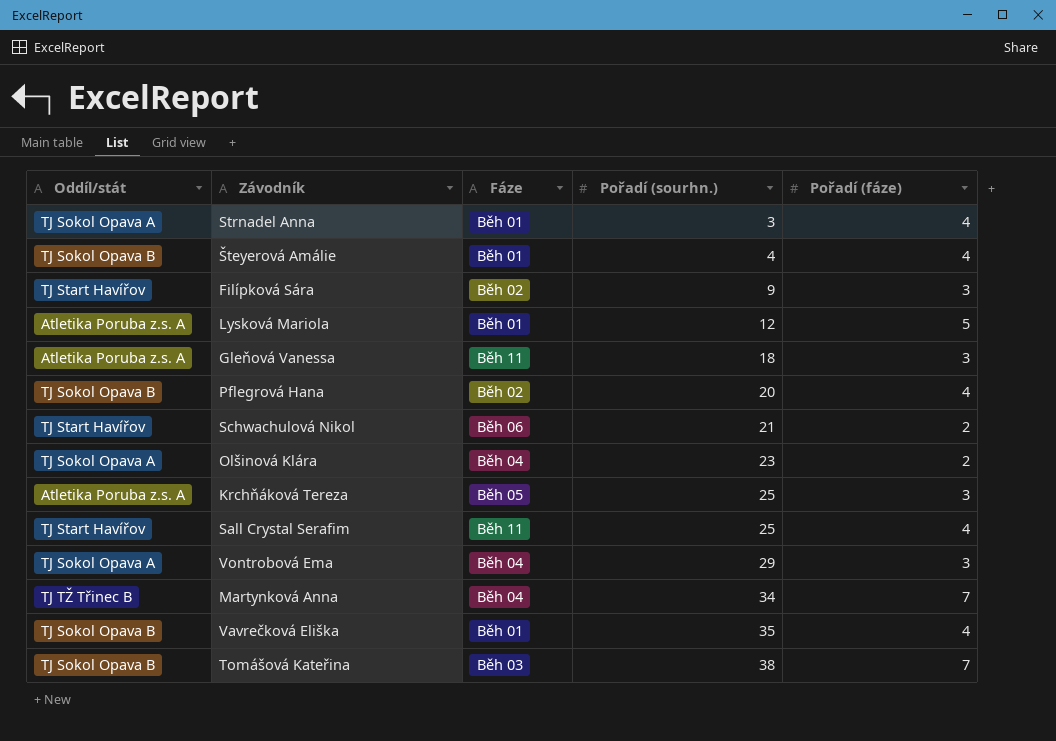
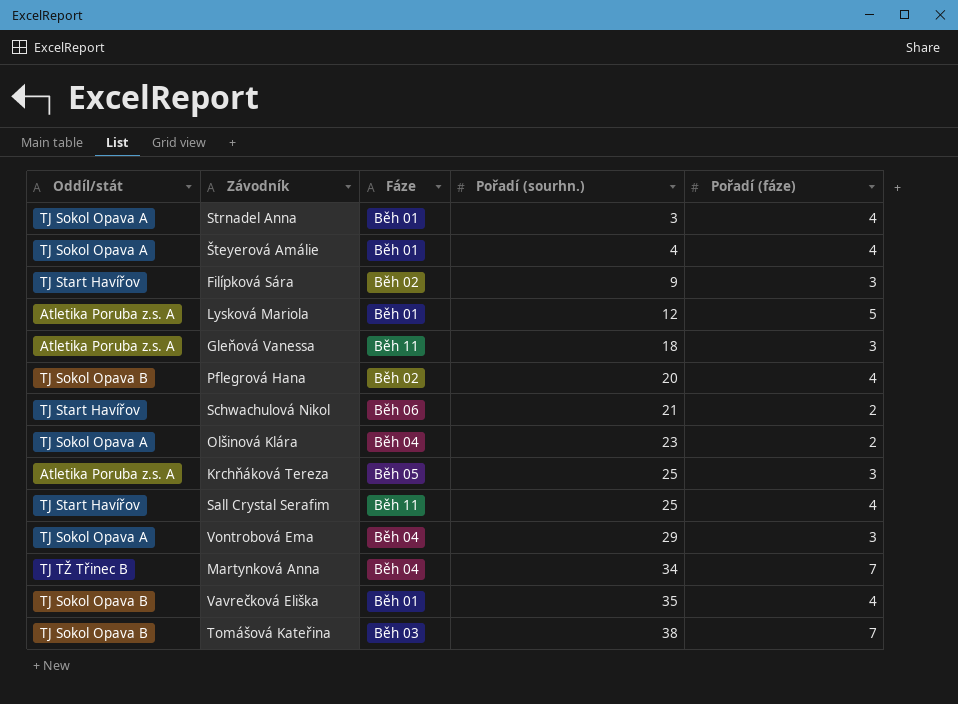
Šteyerová Amálie | Oddíl/stát: TJ Sokol Opava B -> TJ Sokol Opava A

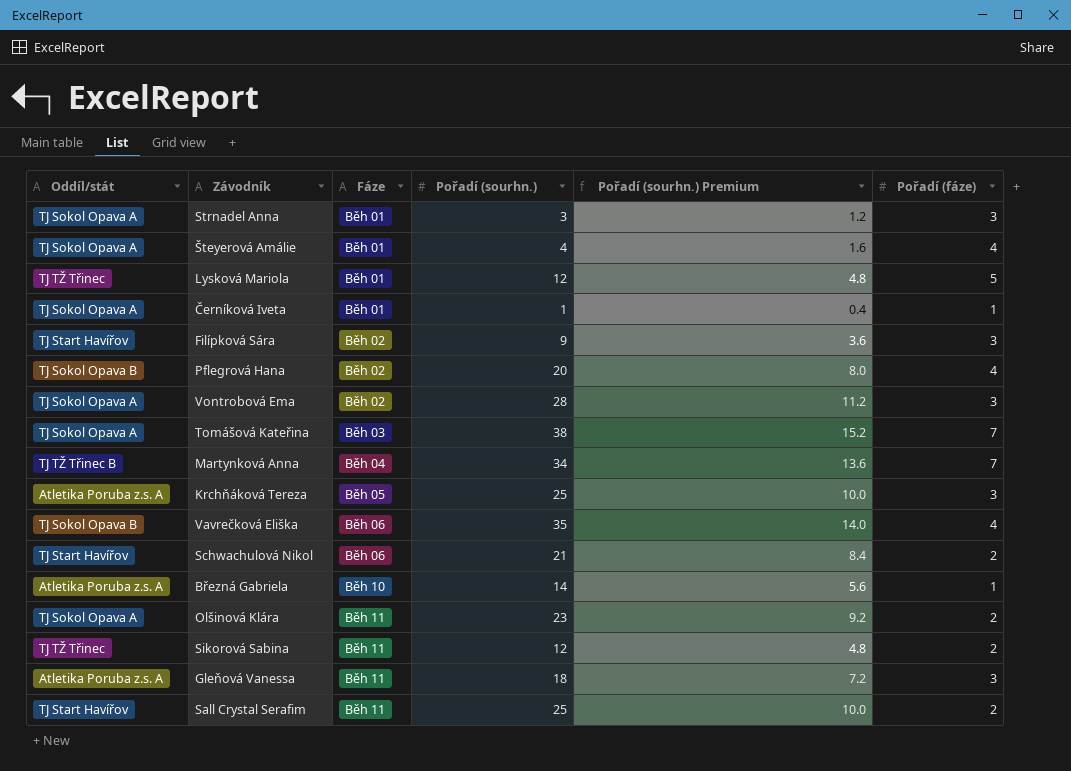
row order: Pořadí (sourhn.) ascending -> Fáze ascending
column Pořadí (sourhn.) Premium | formula: none -> [Pořadí (sourhn.)] * 0.4
Strnadel Anna | Pořadí (fáze): 4 -> 3
Lysková Mariola | Oddíl/stát: Atletika Poruba z.s. A -> TJ TŽ Třinec
row Černíková Iveta: none -> TJ Sokol Opava A | Běh 01 | 1 | 0.4 | 1
Vontrobová Ema | Fáze: Běh 04 -> Běh 02
Vontrobová Ema | Pořadí (sourhn.): 29 -> 28
Tomášová Kateřina | Oddíl/stát: TJ Sokol Opava B -> TJ Sokol Opava A
Vavrečková Eliška | Fáze: Běh 01 -> Běh 06
row Březná Gabriela: none -> Atletika Poruba z.s. A | Běh 10 | 14 | 5.6 | 1
Olšinová Klára | Fáze: Běh 04 -> Běh 11
row Sikorová Sabina: none -> TJ TŽ Třinec | Běh 11 | 12 | 4.8 | 2
Sall Crystal Serafim | Pořadí (fáze): 4 -> 2

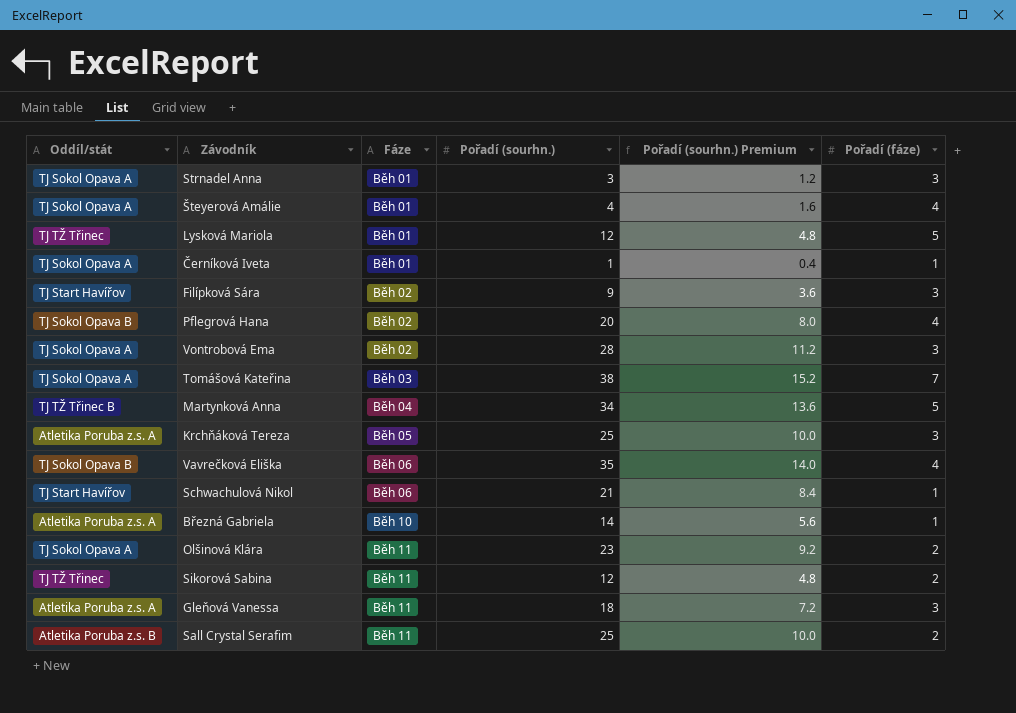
Martynková Anna | Pořadí (fáze): 7 -> 5
Schwachulová Nikol | Pořadí (fáze): 2 -> 1
Sall Crystal Serafim | Oddíl/stát: TJ Start Havířov -> Atletika Poruba z.s. B

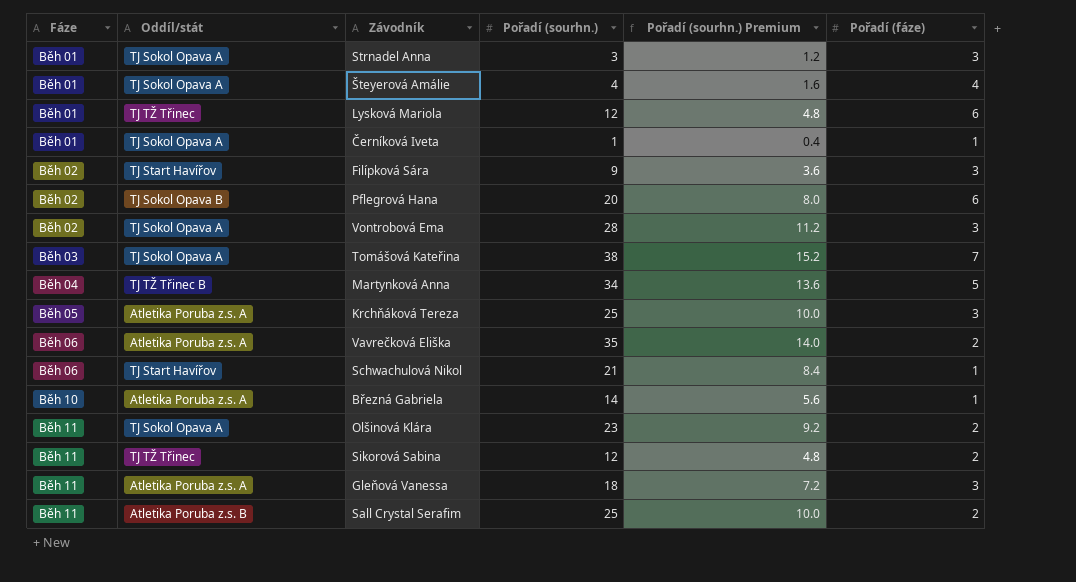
column Fáze | position: 3 -> 1
Lysková Mariola | Pořadí (fáze): 5 -> 6
Pflegrová Hana | Pořadí (fáze): 4 -> 6
Vavrečková Eliška | Oddíl/stát: TJ Sokol Opava B -> Atletika Poruba z.s. A
Vavrečková Eliška | Pořadí (fáze): 4 -> 2

